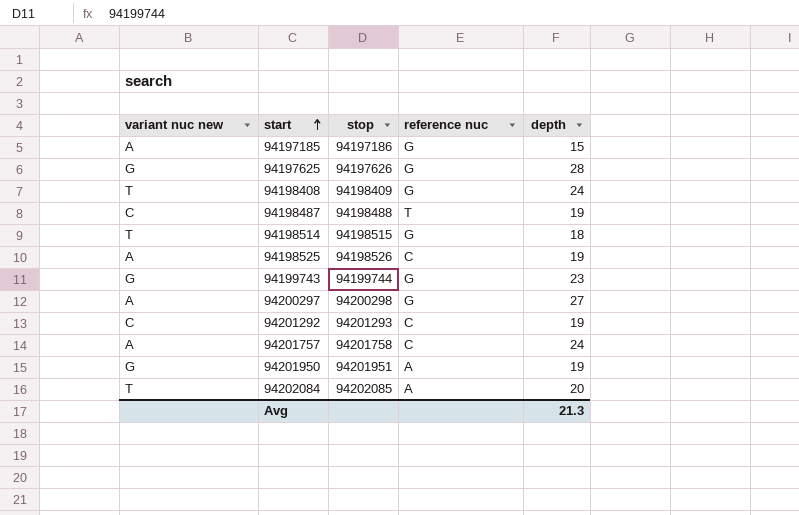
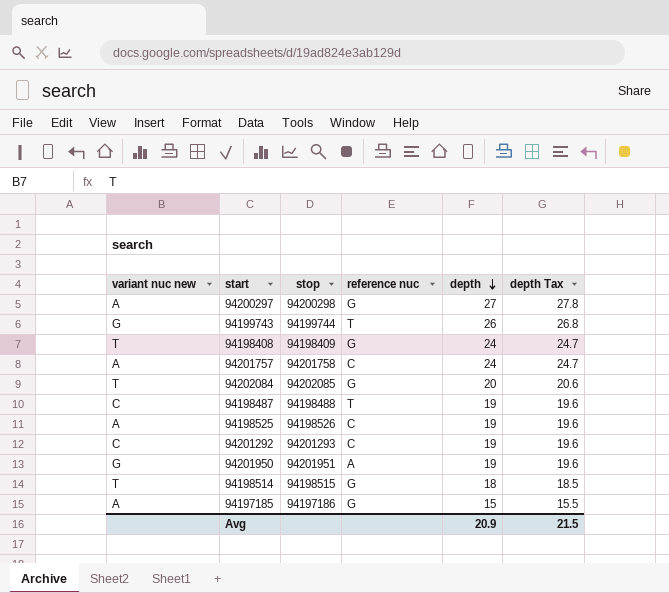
row order: start ascending -> depth descending
column depth Tax | formula: none -> [depth] * 1.03
row 94197625: G | 94197626 | G | 28 -> none
94199743 | reference nuc: G -> T
94199743 | depth: 23 -> 26
94202084 | reference nuc: A -> G
Avg | depth: 21.3 -> 20.9

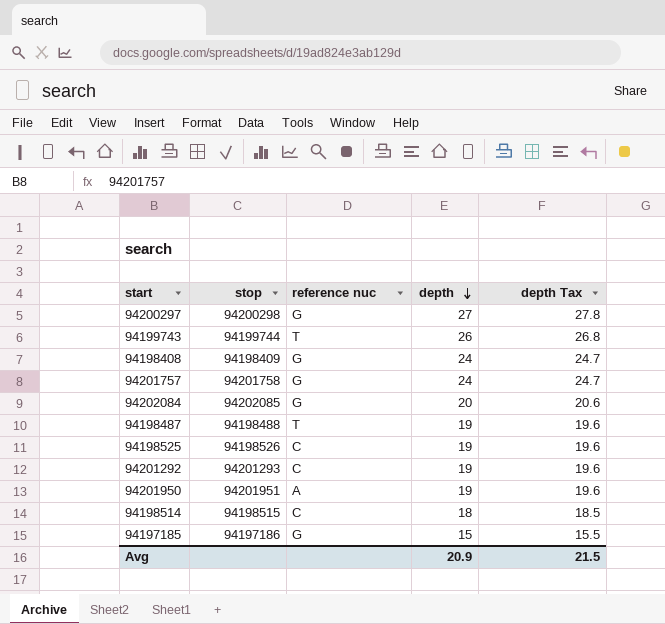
column variant nuc new | position: 1 -> none
94201757 | reference nuc: C -> G
94198514 | reference nuc: G -> C

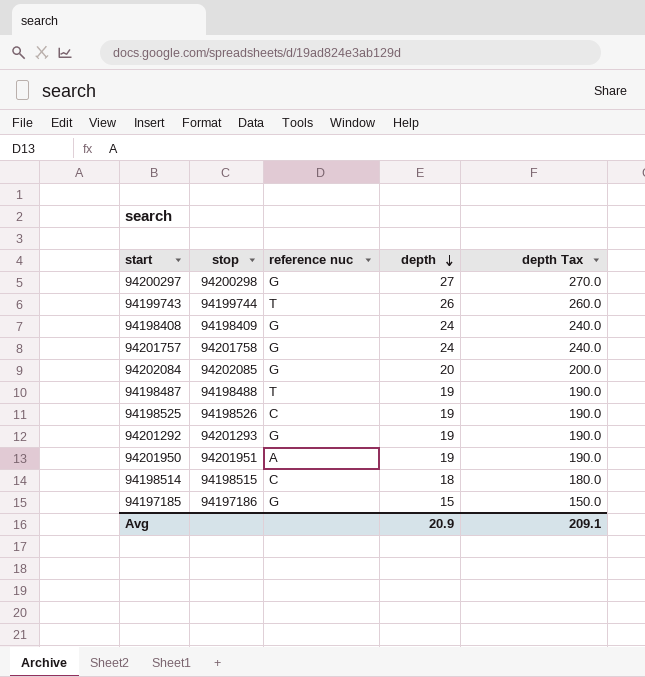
column depth Tax | formula: [depth] * 1.03 -> [depth] * 10
94201292 | reference nuc: C -> G
Avg | depth Tax: 21.5 -> 209.1

